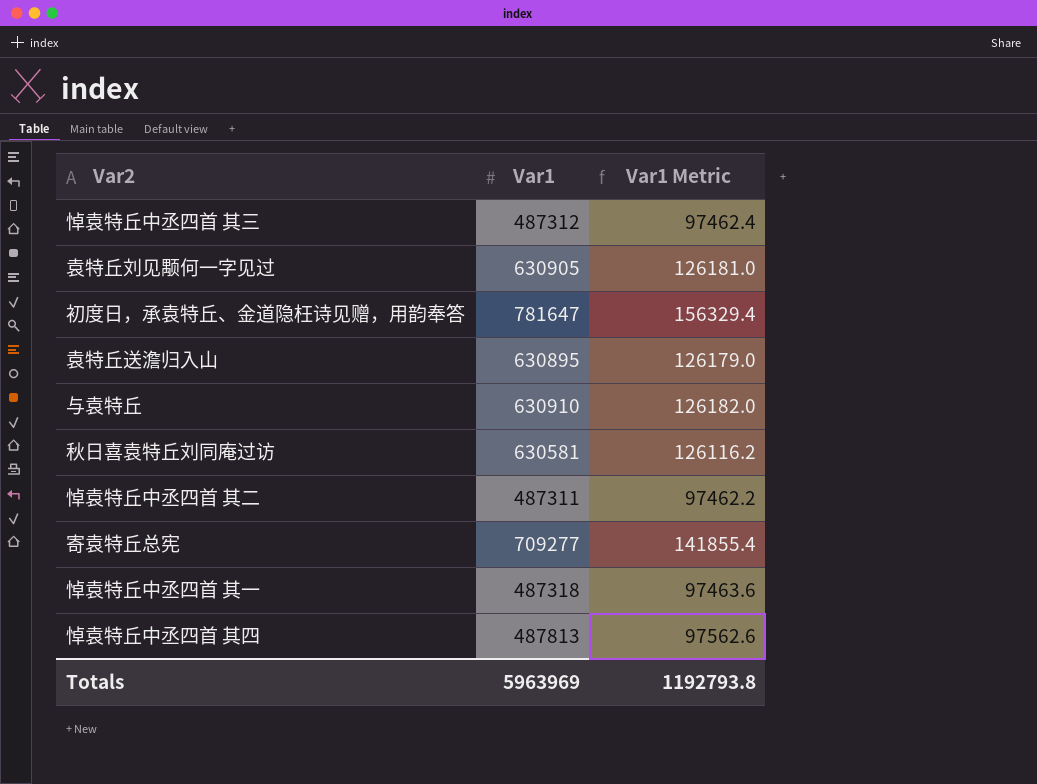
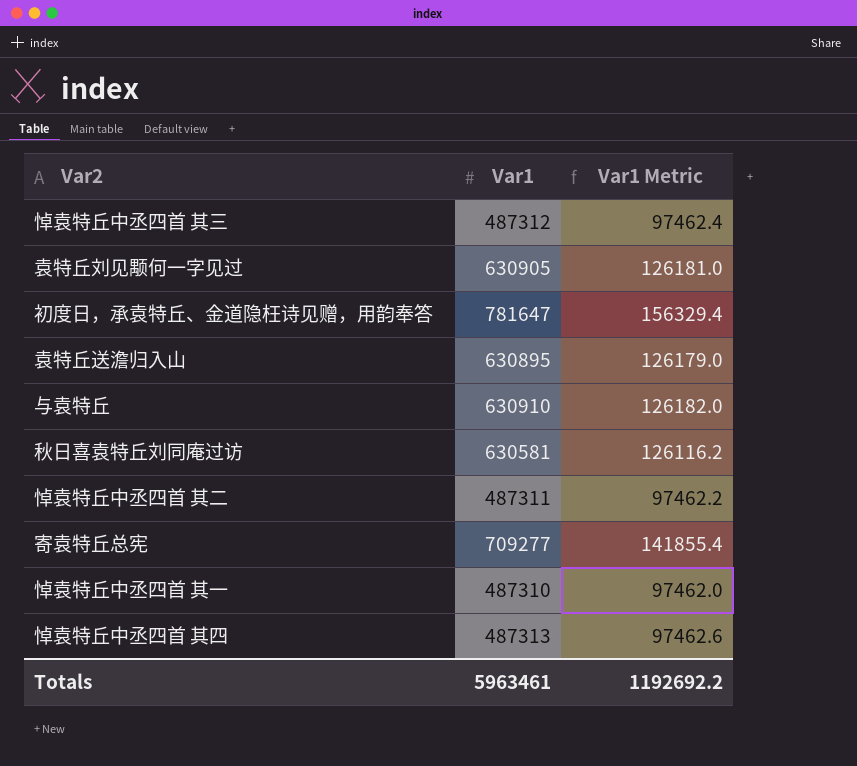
悼袁特丘中丞四首 其一 | Var1: 487318 -> 487310
悼袁特丘中丞四首 其一 | Var1 Metric: 97463.6 -> 97462.0
悼袁特丘中丞四首 其四 | Var1: 487813 -> 487313
悼袁特丘中丞四首 其四 | Var1 Metric: 97562.6 -> 97462.6
Totals | Var1: 5963969 -> 5963461
Totals | Var1 Metric: 1192793.8 -> 1192692.2

